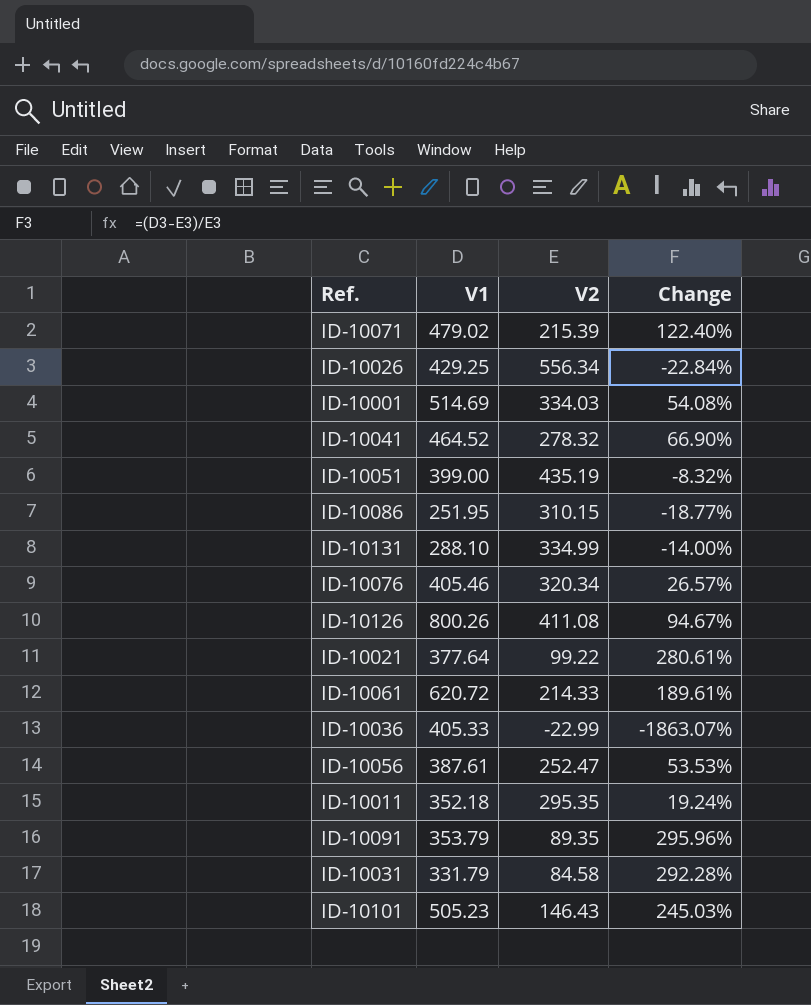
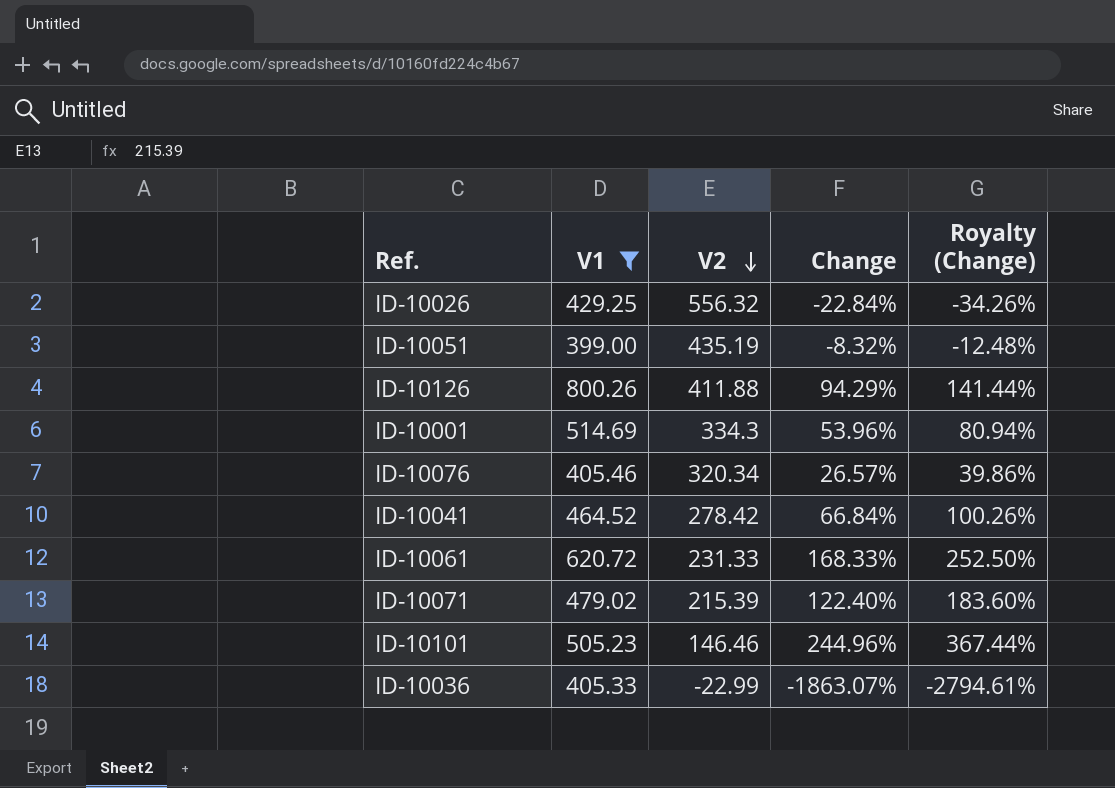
filter: none -> V1 >= 399.00
row order: none -> V2 descending
column Royalty (Change) | formula: none -> [Change] * 1.5
ID-10026 | V2: 556.34 -> 556.32
ID-10126 | V2: 411.08 -> 411.88
ID-10126 | Change: 94.67% -> 94.29%
ID-10001 | V2: 334.03 -> 334.3
ID-10001 | Change: 54.08% -> 53.96%
ID-10041 | V2: 278.32 -> 278.42
ID-10041 | Change: 66.90% -> 66.84%
ID-10061 | V2: 214.33 -> 231.33
ID-10061 | Change: 189.61% -> 168.33%
ID-10101 | V2: 146.43 -> 146.46
ID-10101 | Change: 245.03% -> 244.96%

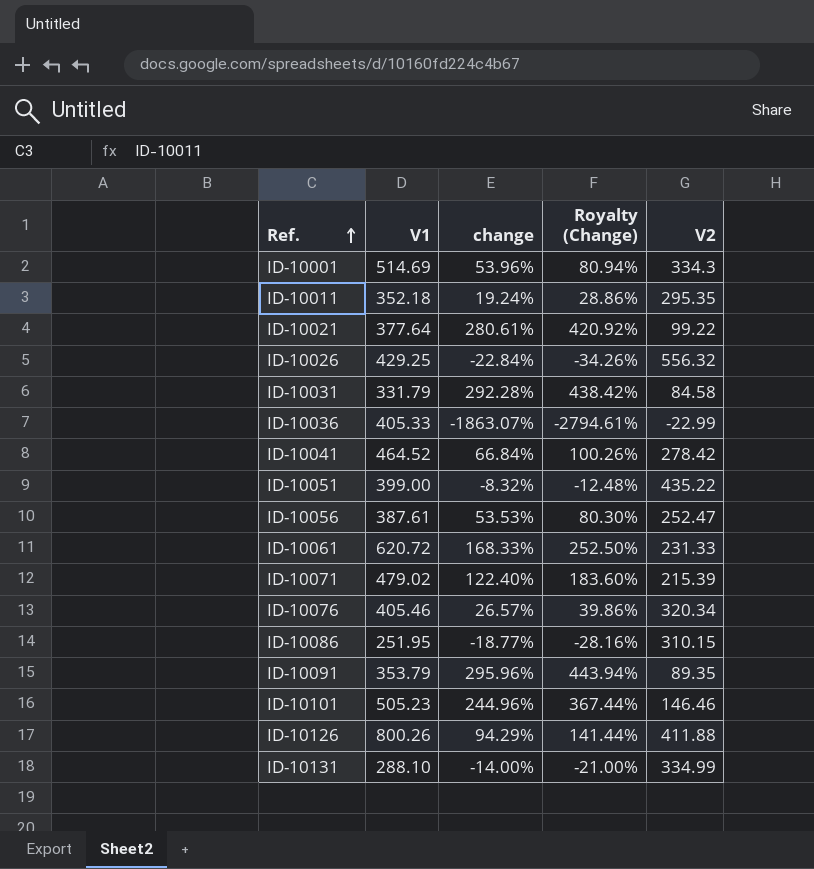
filter: V1 >= 399.00 -> none
row order: V2 descending -> Ref. ascending
column name: Change -> change
column V2 | position: 3 -> 5
ID-10051 | V2: 435.19 -> 435.22

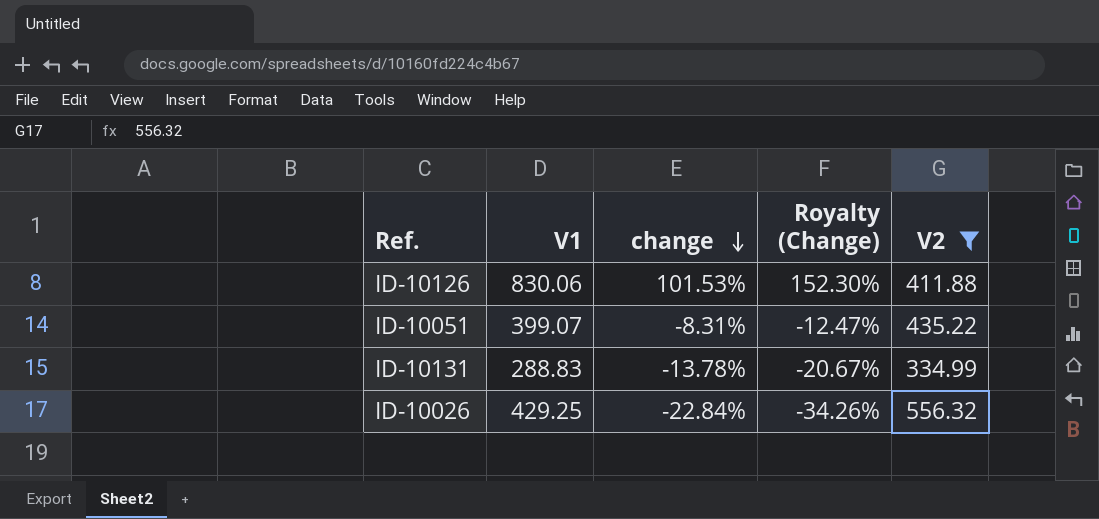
filter: none -> V2 >= 334.99
row order: Ref. ascending -> change descending
ID-10126 | V1: 800.26 -> 830.06
ID-10126 | change: 94.29% -> 101.53%
ID-10126 | Royalty (Change): 141.44% -> 152.30%
ID-10051 | V1: 399.00 -> 399.07
ID-10051 | change: -8.32% -> -8.31%
ID-10051 | Royalty (Change): -12.48% -> -12.47%
ID-10131 | V1: 288.10 -> 288.83
ID-10131 | change: -14.00% -> -13.78%
ID-10131 | Royalty (Change): -21.00% -> -20.67%

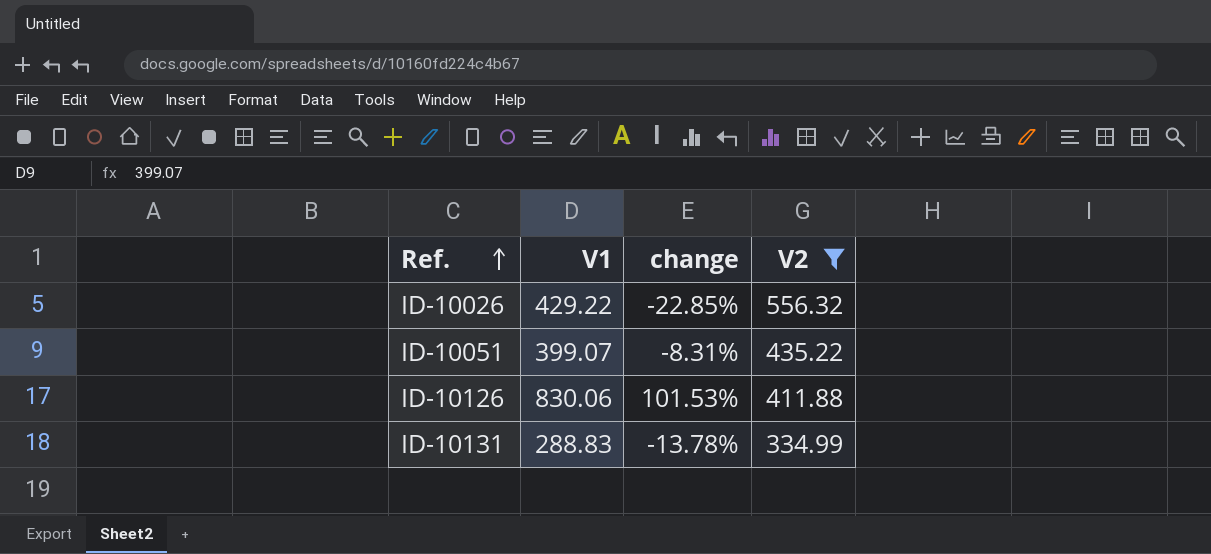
row order: change descending -> Ref. ascending
column Royalty (Change) | formula: [change] * 1.5 -> none
ID-10026 | V1: 429.25 -> 429.22
ID-10026 | change: -22.84% -> -22.85%

